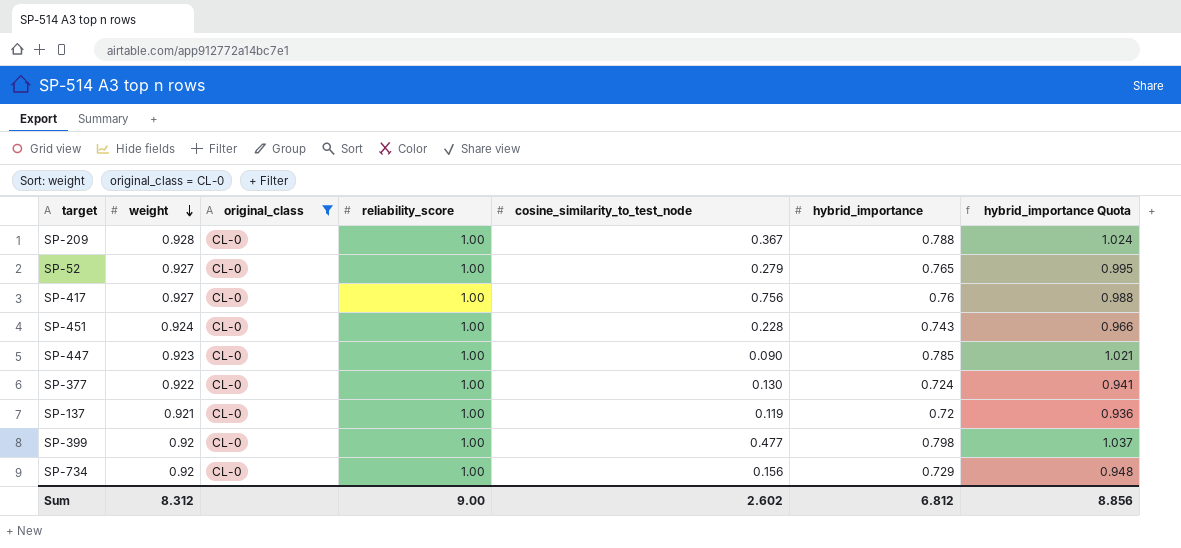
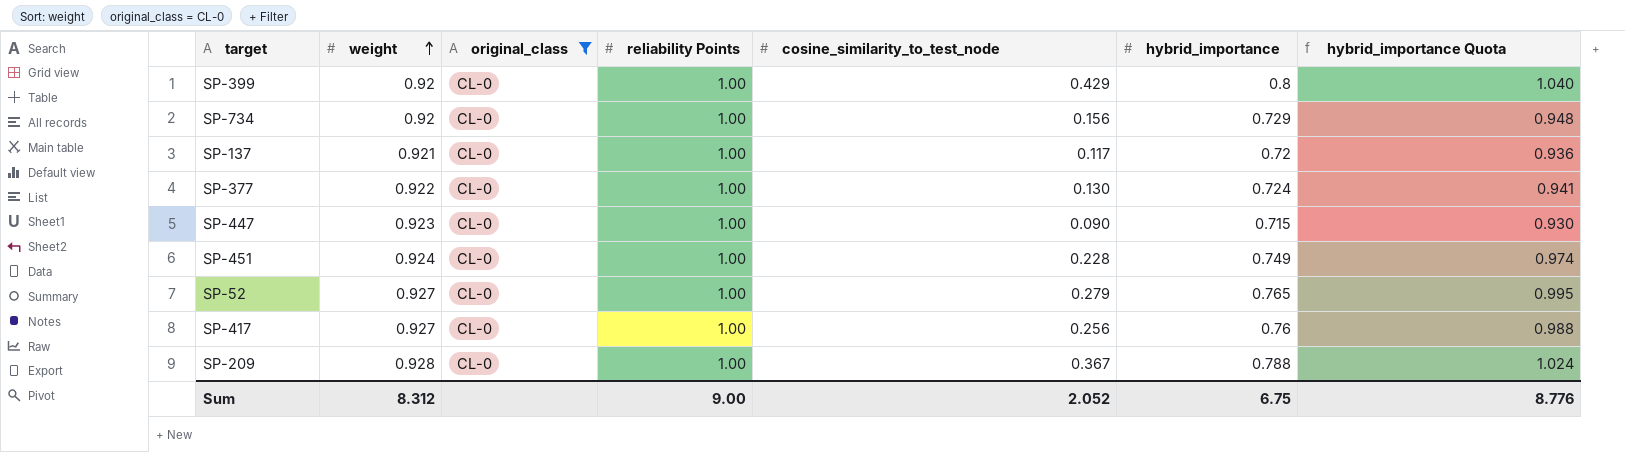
row order: weight descending -> weight ascending
column name: reliability_score -> reliability Points
SP-399 | cosine_similarity_to_test_node: 0.477 -> 0.429
SP-399 | hybrid_importance: 0.798 -> 0.8
SP-399 | hybrid_importance Quota: 1.037 -> 1.040
SP-137 | cosine_similarity_to_test_node: 0.119 -> 0.117
SP-447 | hybrid_importance: 0.785 -> 0.715
SP-447 | hybrid_importance Quota: 1.021 -> 0.930
SP-451 | hybrid_importance: 0.743 -> 0.749
SP-451 | hybrid_importance Quota: 0.966 -> 0.974
SP-417 | cosine_similarity_to_test_node: 0.756 -> 0.256
Sum | cosine_similarity_to_test_node: 2.602 -> 2.052
Sum | hybrid_importance: 6.812 -> 6.75
Sum | hybrid_importance Quota: 8.856 -> 8.776

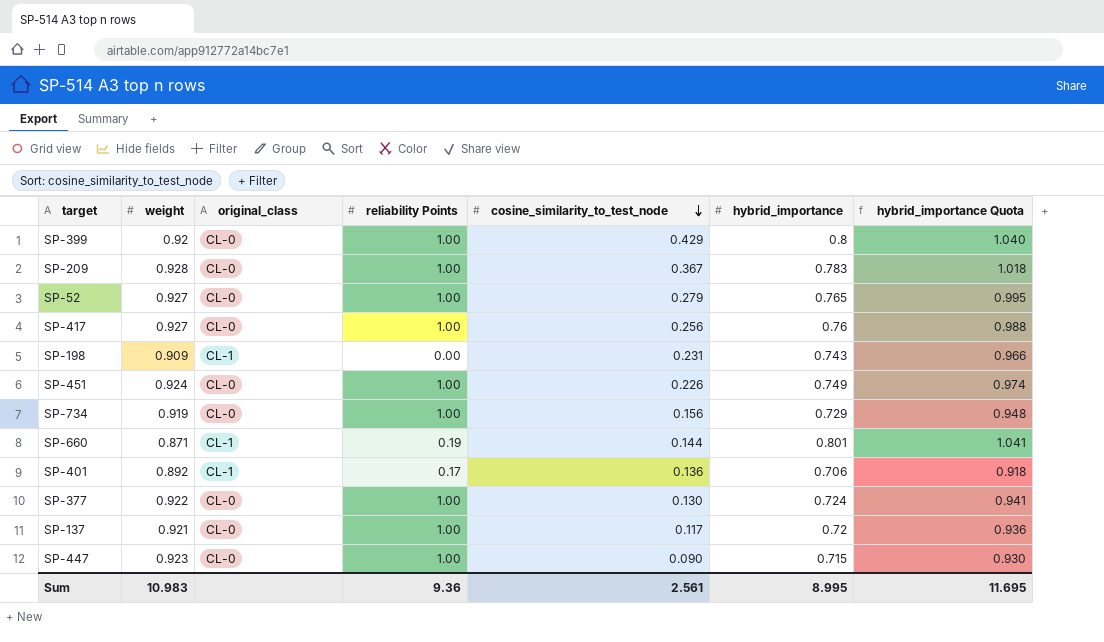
filter: original_class = CL-0 -> none
row order: weight ascending -> cosine_similarity_to_test_node descending
SP-209 | hybrid_importance: 0.788 -> 0.783
SP-209 | hybrid_importance Quota: 1.024 -> 1.018
SP-451 | cosine_similarity_to_test_node: 0.228 -> 0.226
SP-734 | weight: 0.92 -> 0.919
Sum | weight: 8.312 -> 10.983
Sum | reliability Points: 9.00 -> 9.36
Sum | cosine_similarity_to_test_node: 2.052 -> 2.561
Sum | hybrid_importance: 6.75 -> 8.995
Sum | hybrid_importance Quota: 8.776 -> 11.695

